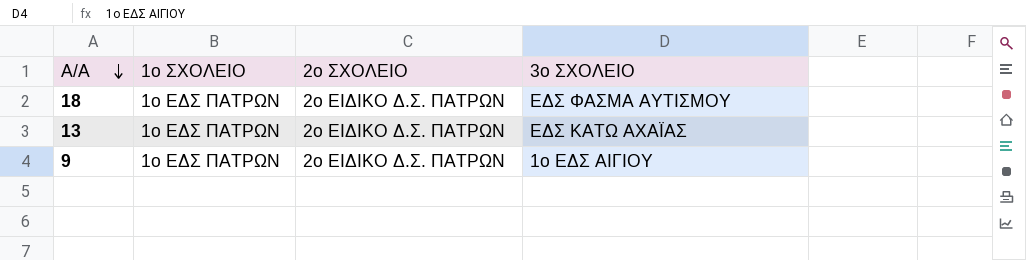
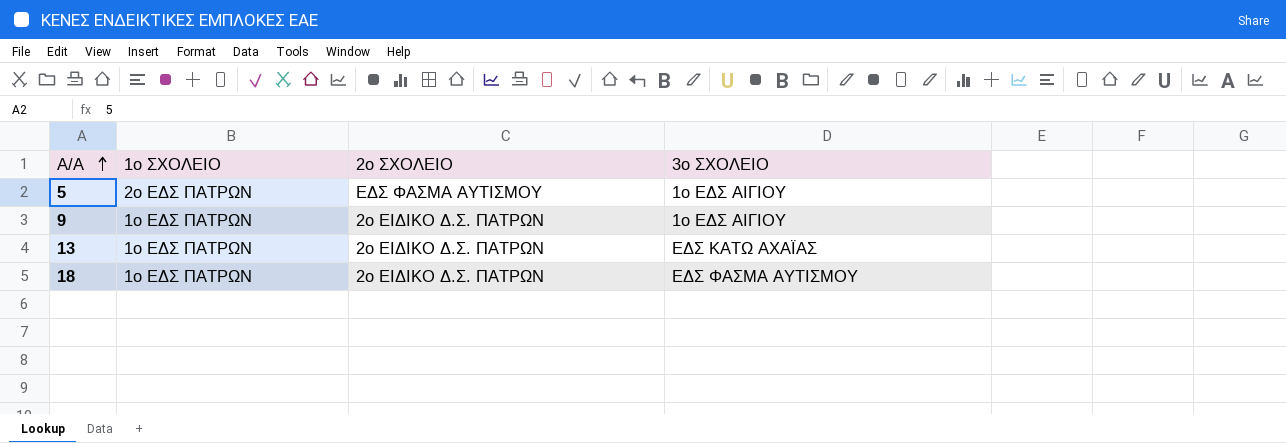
row order: Α/Α descending -> Α/Α ascending
row 5: none -> 2ο ΕΔΣ ΠΑΤΡΩΝ | ΕΔΣ ΦΑΣΜΑ ΑΥΤΙΣΜΟΥ | 1ο ΕΔΣ ΑΙΓΙΟΥ

